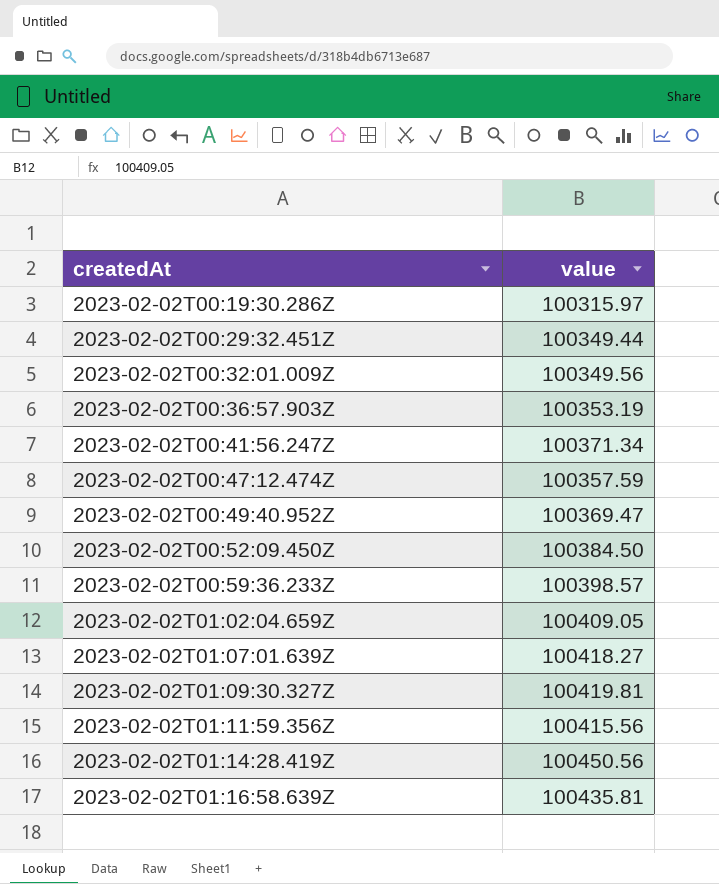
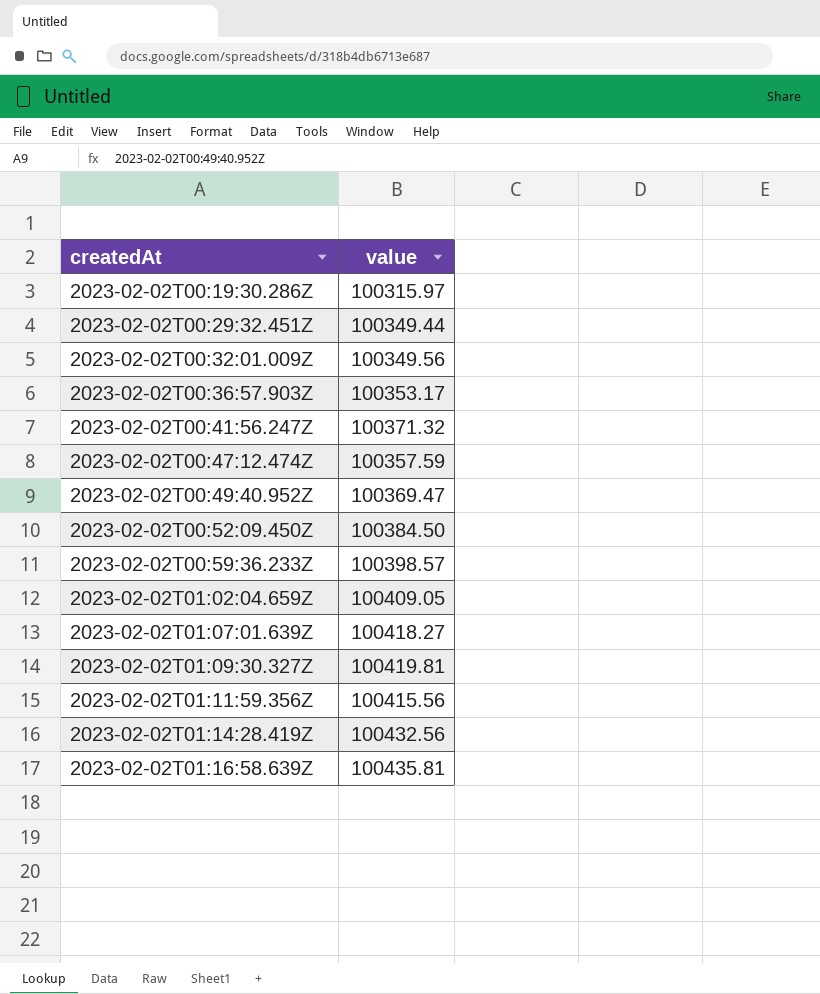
2023-02-02T00:36:57.903Z | value: 100353.19 -> 100353.17
2023-02-02T00:41:56.247Z | value: 100371.34 -> 100371.32
2023-02-02T01:14:28.419Z | value: 100450.56 -> 100432.56

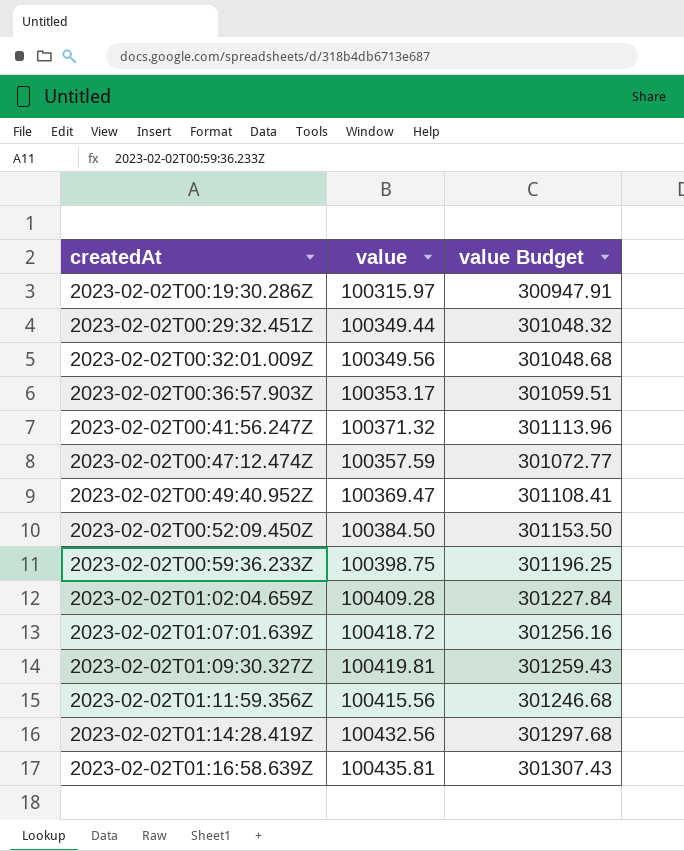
column value Budget | formula: none -> [value] * 3
2023-02-02T00:59:36.233Z | value: 100398.57 -> 100398.75
2023-02-02T01:02:04.659Z | value: 100409.05 -> 100409.28
2023-02-02T01:07:01.639Z | value: 100418.27 -> 100418.72

